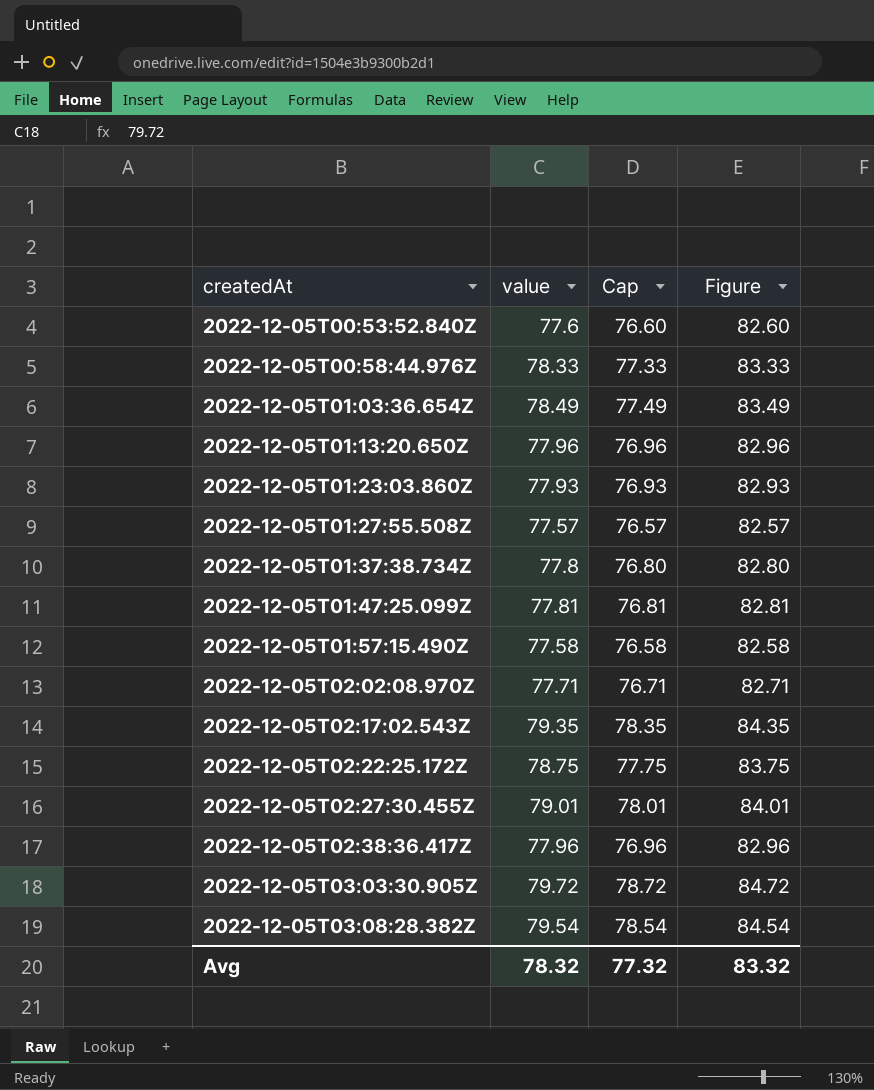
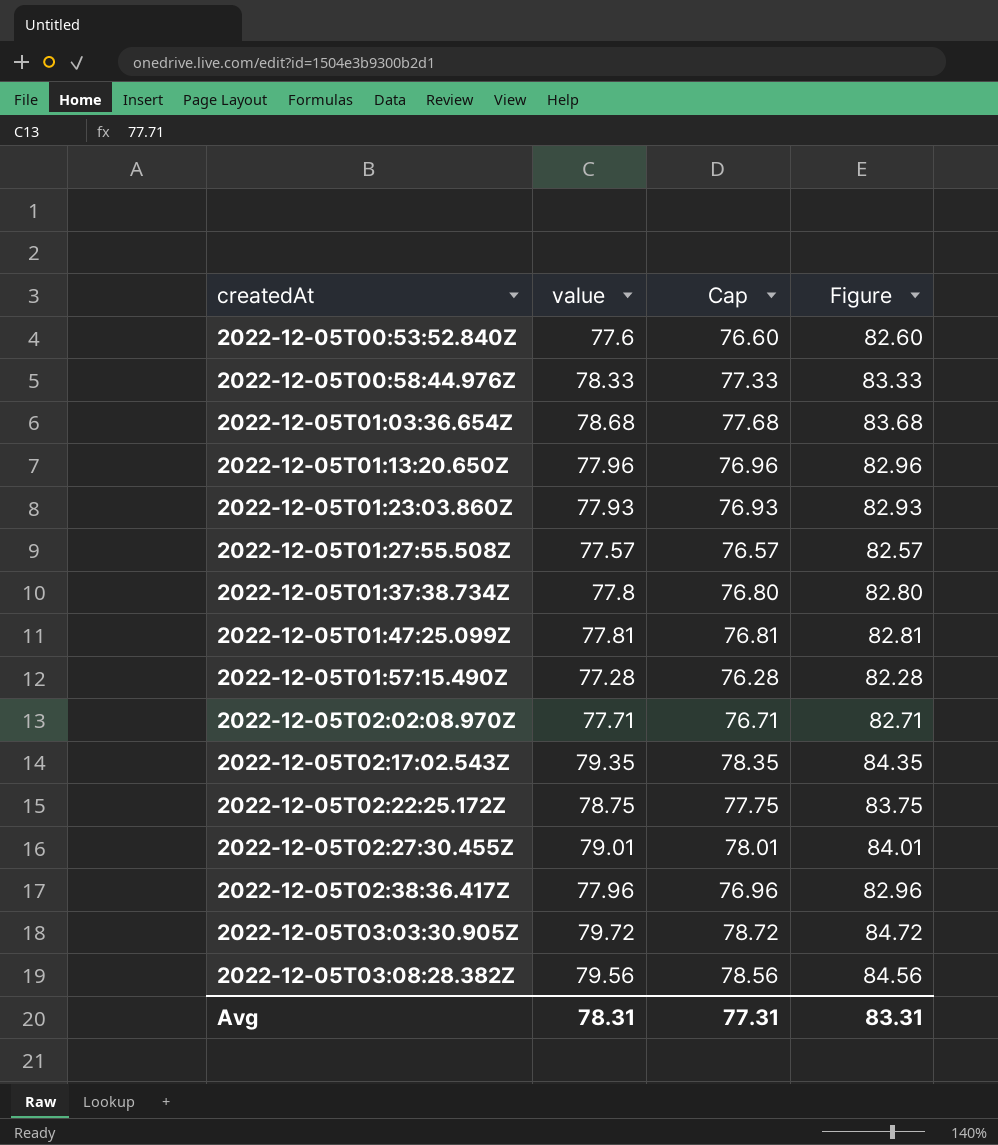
2022-12-05T01:03:36.654Z | value: 78.49 -> 78.68
2022-12-05T01:03:36.654Z | Cap: 77.49 -> 77.68
2022-12-05T01:03:36.654Z | Figure: 83.49 -> 83.68
2022-12-05T01:57:15.490Z | value: 77.58 -> 77.28
2022-12-05T01:57:15.490Z | Cap: 76.58 -> 76.28
2022-12-05T01:57:15.490Z | Figure: 82.58 -> 82.28
2022-12-05T03:08:28.382Z | value: 79.54 -> 79.56
2022-12-05T03:08:28.382Z | Cap: 78.54 -> 78.56
2022-12-05T03:08:28.382Z | Figure: 84.54 -> 84.56
Avg | value: 78.32 -> 78.31
Avg | Cap: 77.32 -> 77.31
Avg | Figure: 83.32 -> 83.31

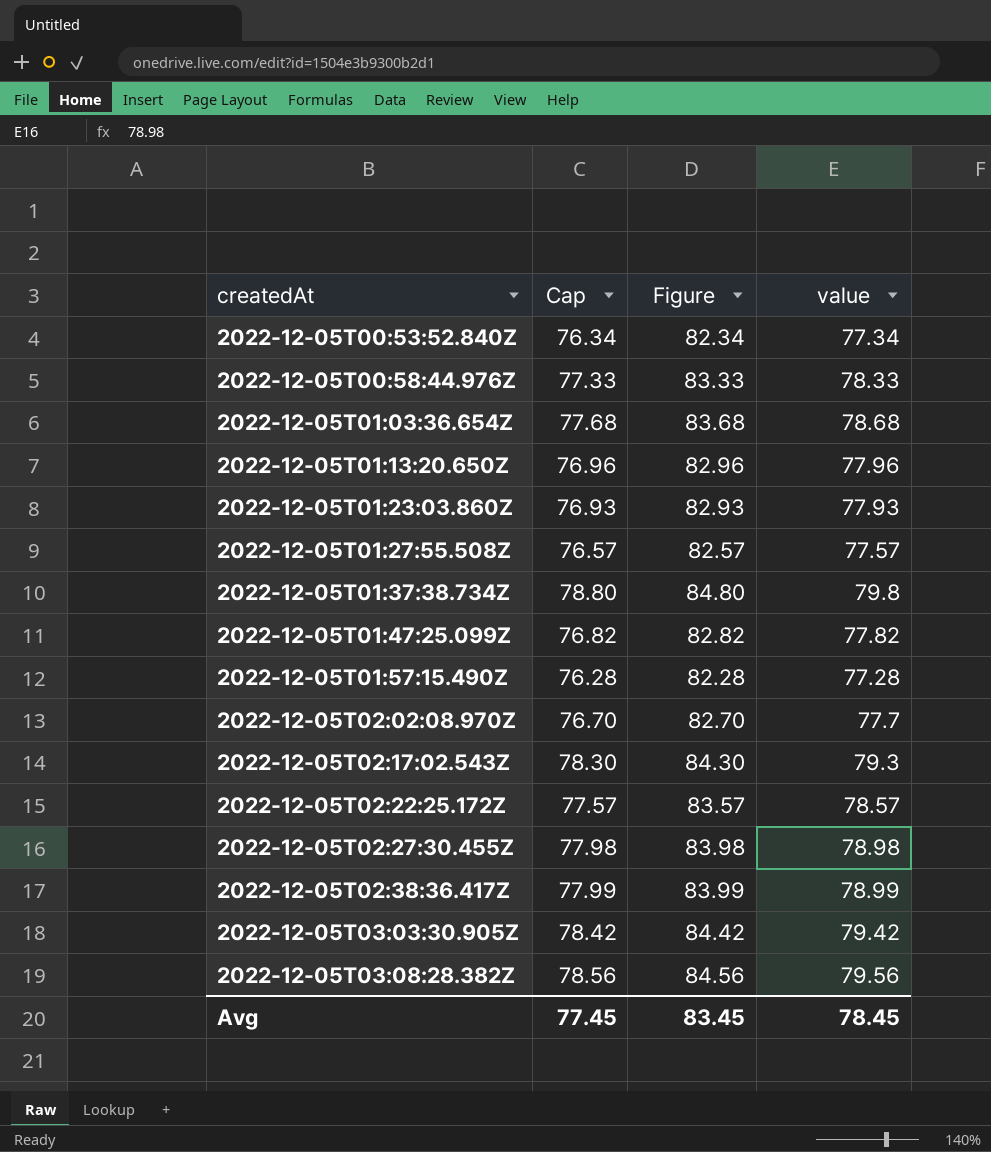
column value | position: 2 -> 4
2022-12-05T00:53:52.840Z | Cap: 76.60 -> 76.34
2022-12-05T00:53:52.840Z | Figure: 82.60 -> 82.34
2022-12-05T00:53:52.840Z | value: 77.6 -> 77.34
2022-12-05T01:37:38.734Z | Cap: 76.80 -> 78.80
2022-12-05T01:37:38.734Z | Figure: 82.80 -> 84.80
2022-12-05T01:37:38.734Z | value: 77.8 -> 79.8
2022-12-05T01:47:25.099Z | Cap: 76.81 -> 76.82
2022-12-05T01:47:25.099Z | Figure: 82.81 -> 82.82
2022-12-05T01:47:25.099Z | value: 77.81 -> 77.82
2022-12-05T02:02:08.970Z | Cap: 76.71 -> 76.70
2022-12-05T02:02:08.970Z | Figure: 82.71 -> 82.70
2022-12-05T02:02:08.970Z | value: 77.71 -> 77.7
2022-12-05T02:17:02.543Z | Cap: 78.35 -> 78.30
2022-12-05T02:17:02.543Z | Figure: 84.35 -> 84.30
2022-12-05T02:17:02.543Z | value: 79.35 -> 79.3
2022-12-05T02:22:25.172Z | Cap: 77.75 -> 77.57
2022-12-05T02:22:25.172Z | Figure: 83.75 -> 83.57
2022-12-05T02:22:25.172Z | value: 78.75 -> 78.57
2022-12-05T02:27:30.455Z | Cap: 78.01 -> 77.98
2022-12-05T02:27:30.455Z | Figure: 84.01 -> 83.98
2022-12-05T02:27:30.455Z | value: 79.01 -> 78.98
2022-12-05T02:38:36.417Z | Cap: 76.96 -> 77.99
2022-12-05T02:38:36.417Z | Figure: 82.96 -> 83.99
2022-12-05T02:38:36.417Z | value: 77.96 -> 78.99
2022-12-05T03:03:30.905Z | Cap: 78.72 -> 78.42
2022-12-05T03:03:30.905Z | Figure: 84.72 -> 84.42
2022-12-05T03:03:30.905Z | value: 79.72 -> 79.42
Avg | Cap: 77.31 -> 77.45
Avg | Figure: 83.31 -> 83.45
Avg | value: 78.31 -> 78.45

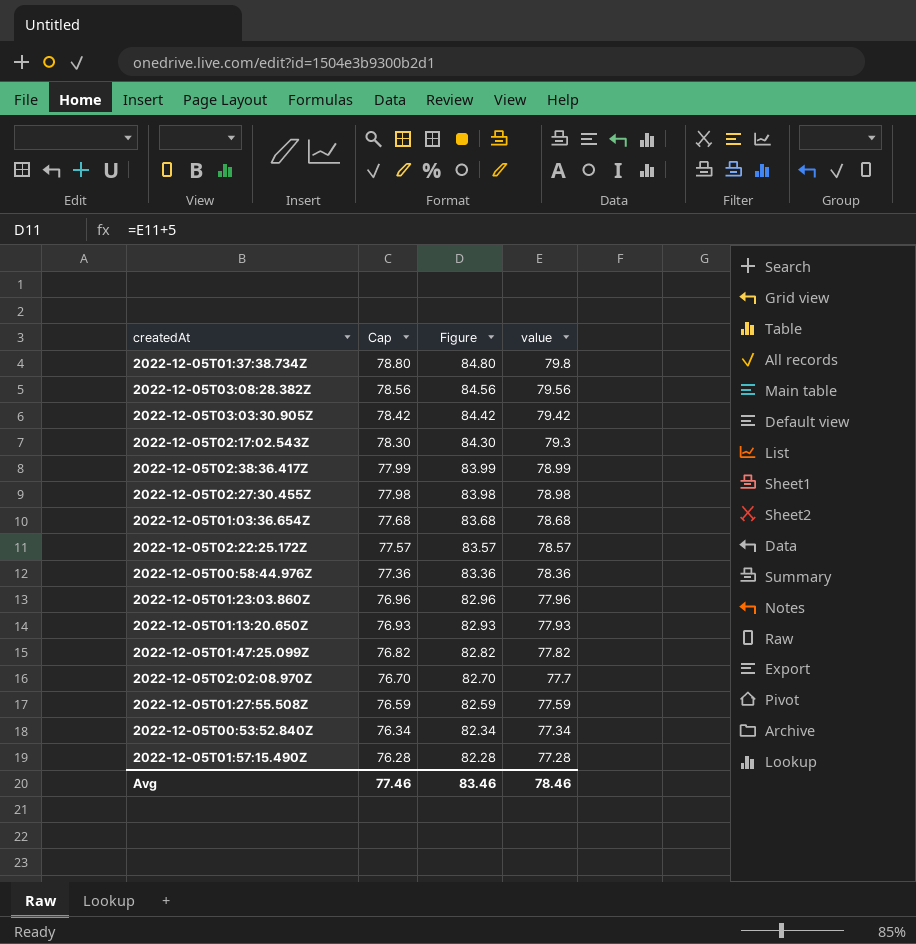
row order: createdAt ascending -> Cap descending
2022-12-05T00:58:44.976Z | Cap: 77.33 -> 77.36
2022-12-05T00:58:44.976Z | Figure: 83.33 -> 83.36
2022-12-05T00:58:44.976Z | value: 78.33 -> 78.36
2022-12-05T01:23:03.860Z | Cap: 76.93 -> 76.96
2022-12-05T01:23:03.860Z | Figure: 82.93 -> 82.96
2022-12-05T01:23:03.860Z | value: 77.93 -> 77.96
2022-12-05T01:13:20.650Z | Cap: 76.96 -> 76.93
2022-12-05T01:13:20.650Z | Figure: 82.96 -> 82.93
2022-12-05T01:13:20.650Z | value: 77.96 -> 77.93
2022-12-05T01:27:55.508Z | Cap: 76.57 -> 76.59
2022-12-05T01:27:55.508Z | Figure: 82.57 -> 82.59
2022-12-05T01:27:55.508Z | value: 77.57 -> 77.59
Avg | Cap: 77.45 -> 77.46
Avg | Figure: 83.45 -> 83.46
Avg | value: 78.45 -> 78.46

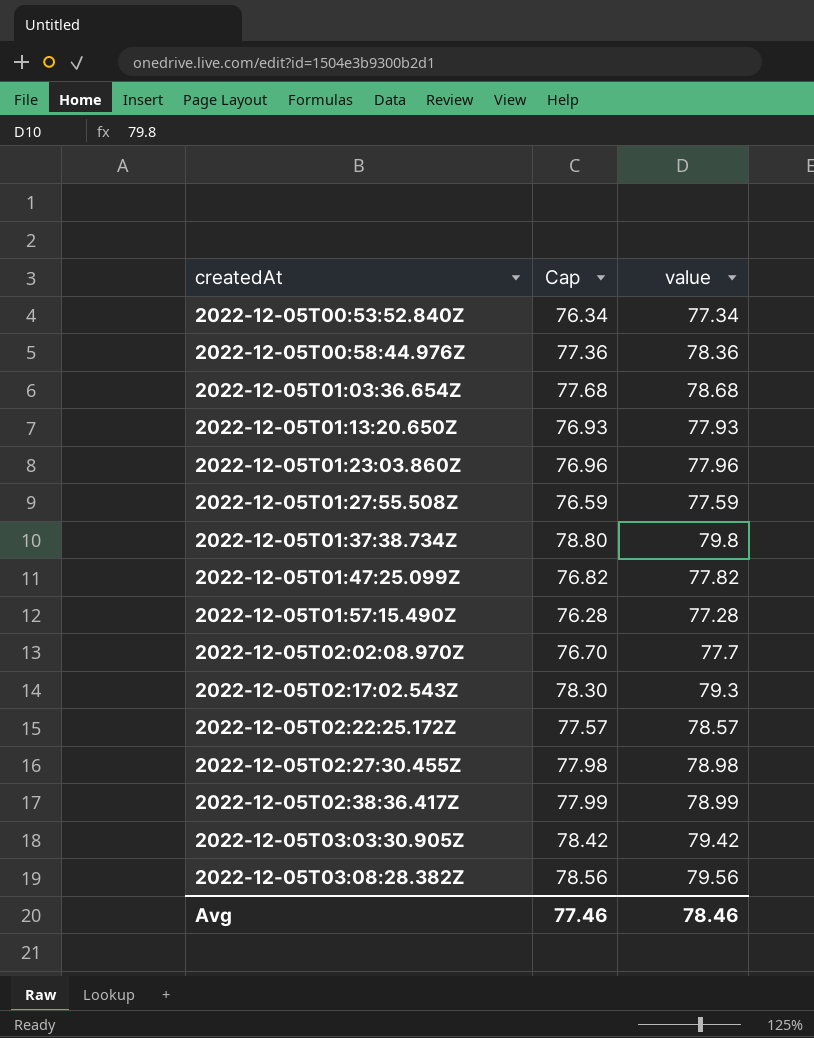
row order: Cap descending -> createdAt ascending
column Figure | formula: [value] + 5 -> none

